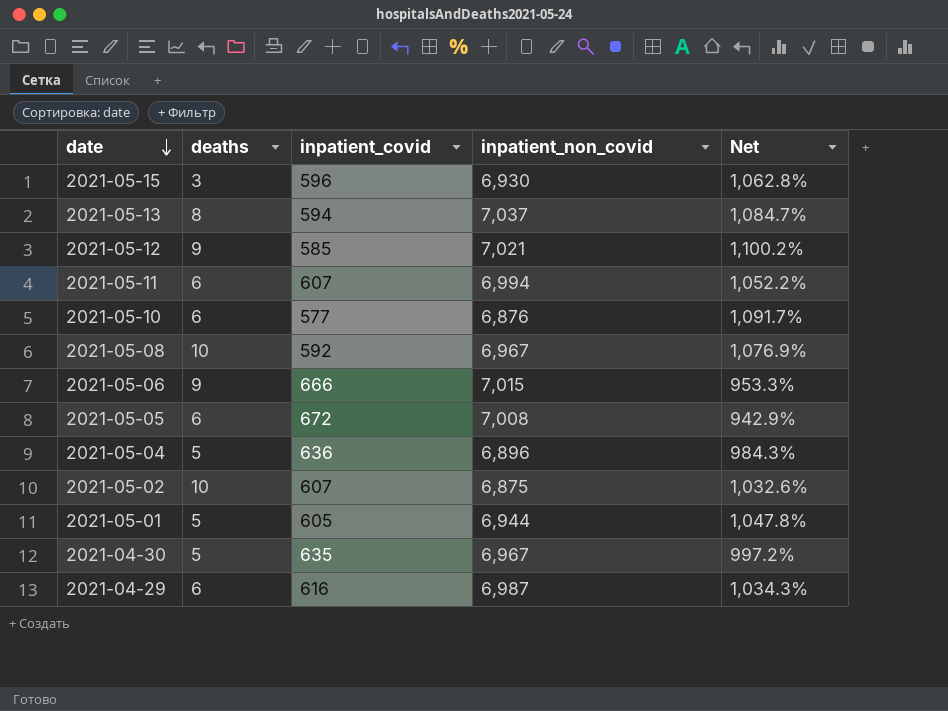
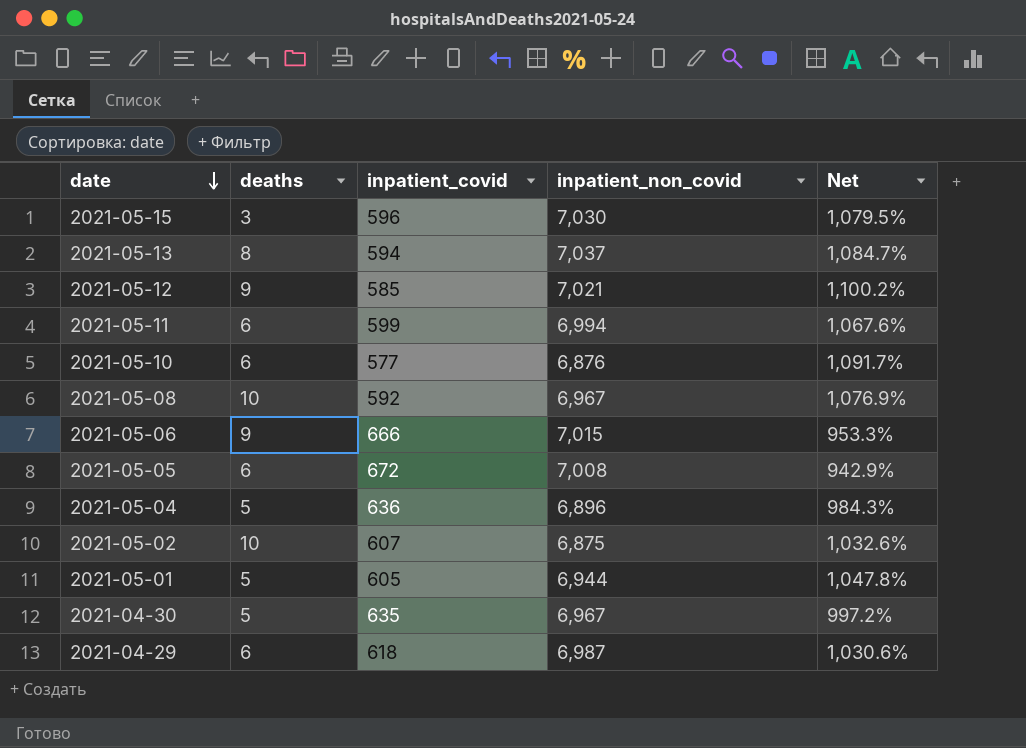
2021-05-15 | inpatient_non_covid: 6,930 -> 7,030
2021-05-15 | Net: 1,062.8% -> 1,079.5%
2021-05-11 | inpatient_covid: 607 -> 599
2021-05-11 | Net: 1,052.2% -> 1,067.6%
2021-04-29 | inpatient_covid: 616 -> 618
2021-04-29 | Net: 1,034.3% -> 1,030.6%

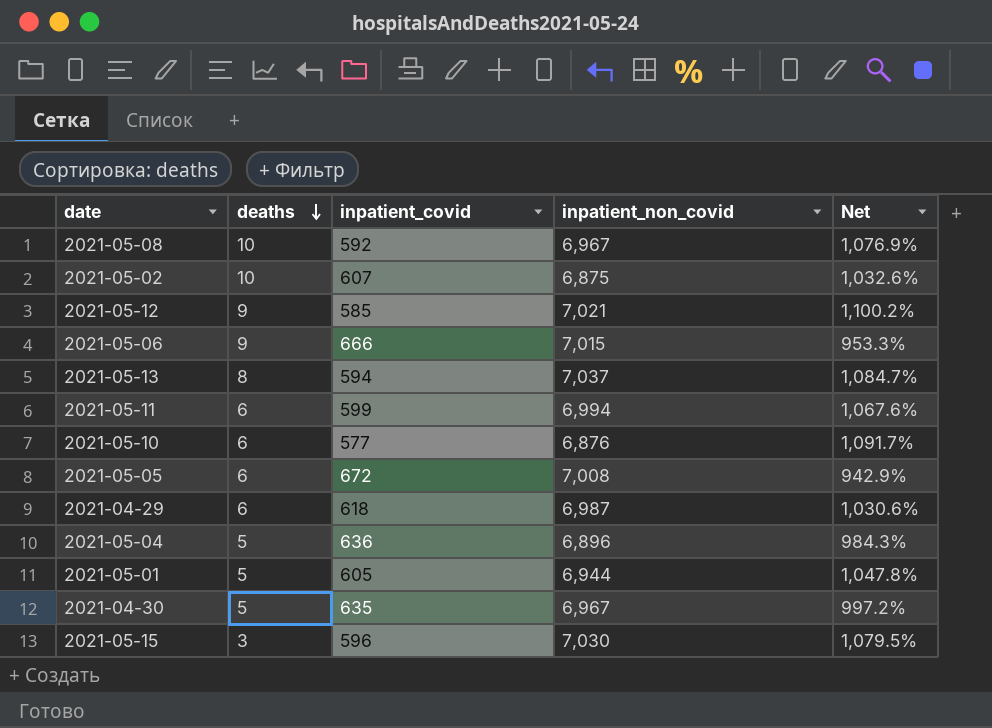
row order: date descending -> deaths descending

